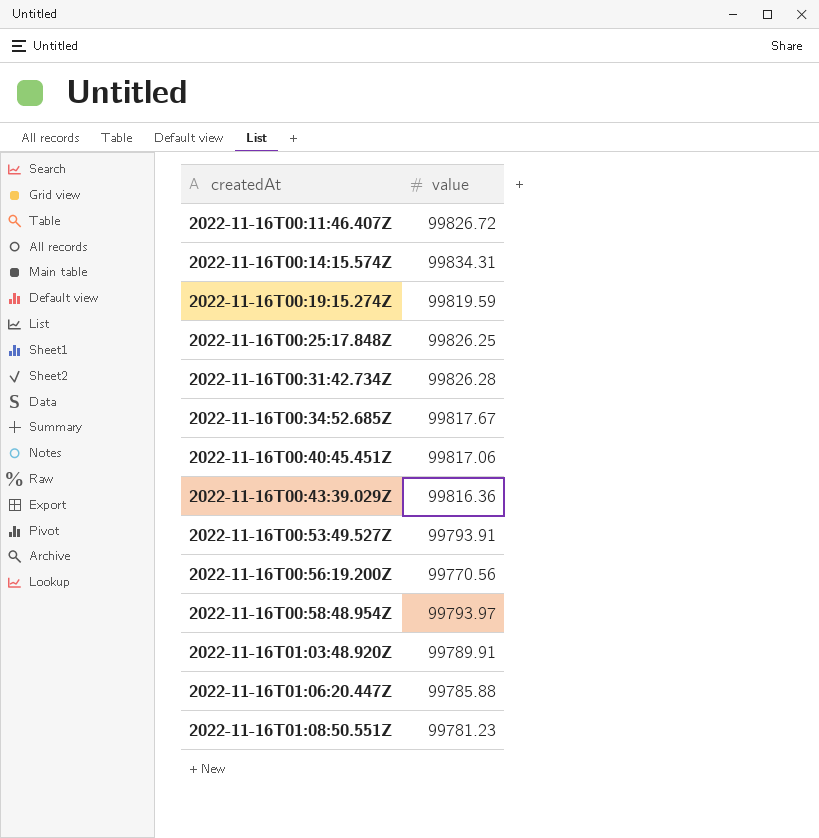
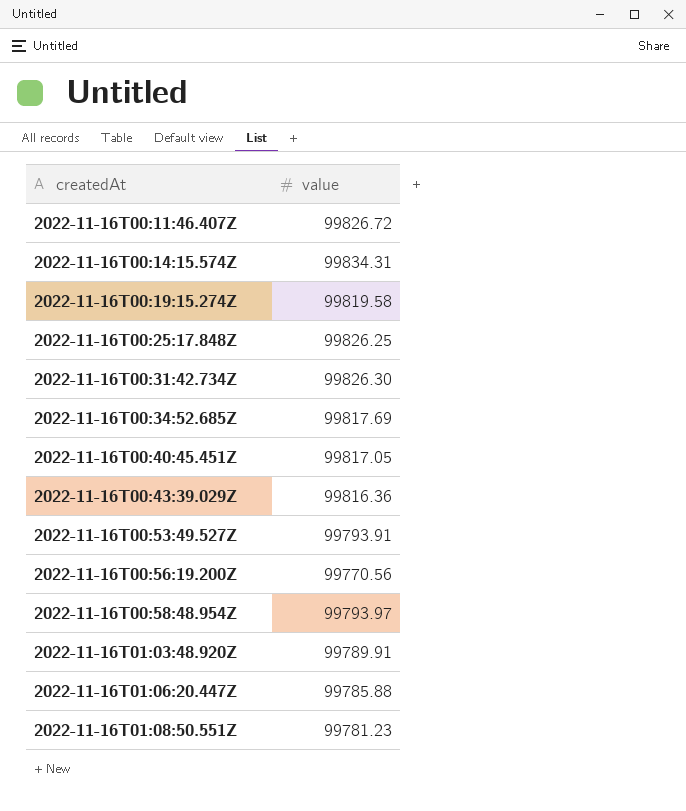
2022-11-16T00:19:15.274Z | value: 99819.59 -> 99819.58
2022-11-16T00:31:42.734Z | value: 99826.28 -> 99826.30
2022-11-16T00:34:52.685Z | value: 99817.67 -> 99817.69
2022-11-16T00:40:45.451Z | value: 99817.06 -> 99817.05

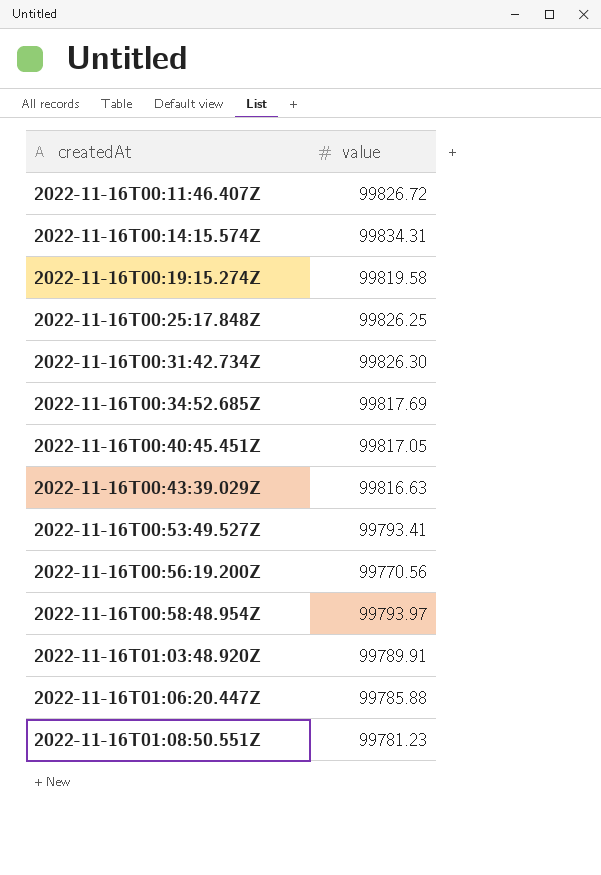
2022-11-16T00:43:39.029Z | value: 99816.36 -> 99816.63
2022-11-16T00:53:49.527Z | value: 99793.91 -> 99793.41

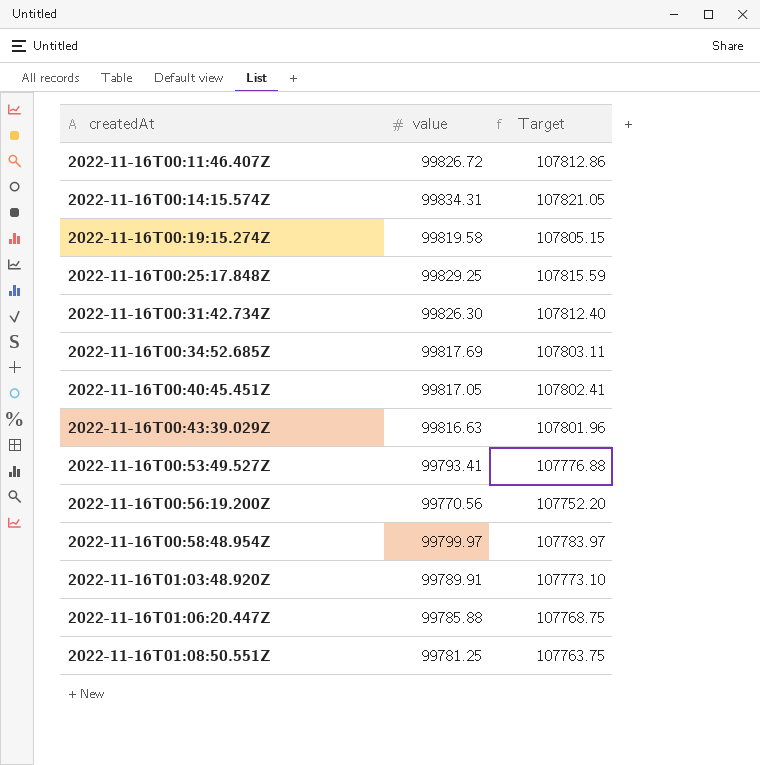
column Target | formula: none -> [value] * 1.08
2022-11-16T00:25:17.848Z | value: 99826.25 -> 99829.25
2022-11-16T00:58:48.954Z | value: 99793.97 -> 99799.97
2022-11-16T01:08:50.551Z | value: 99781.23 -> 99781.25

